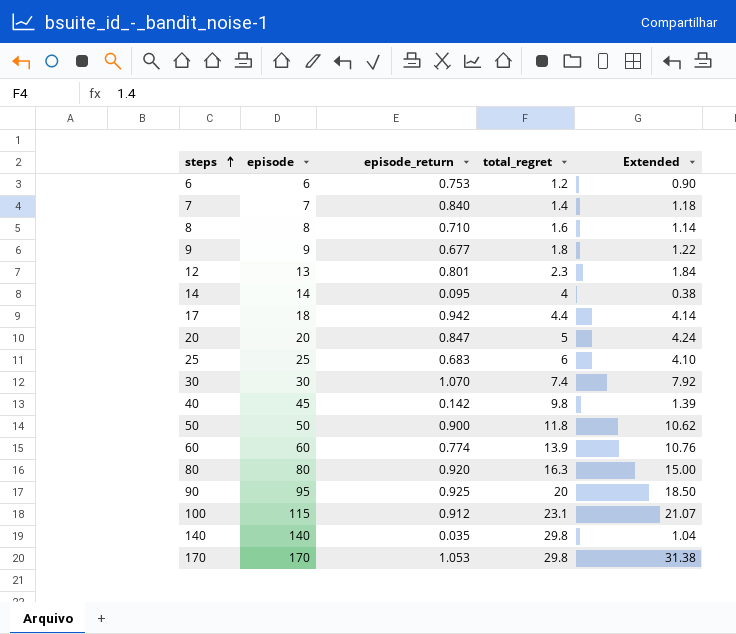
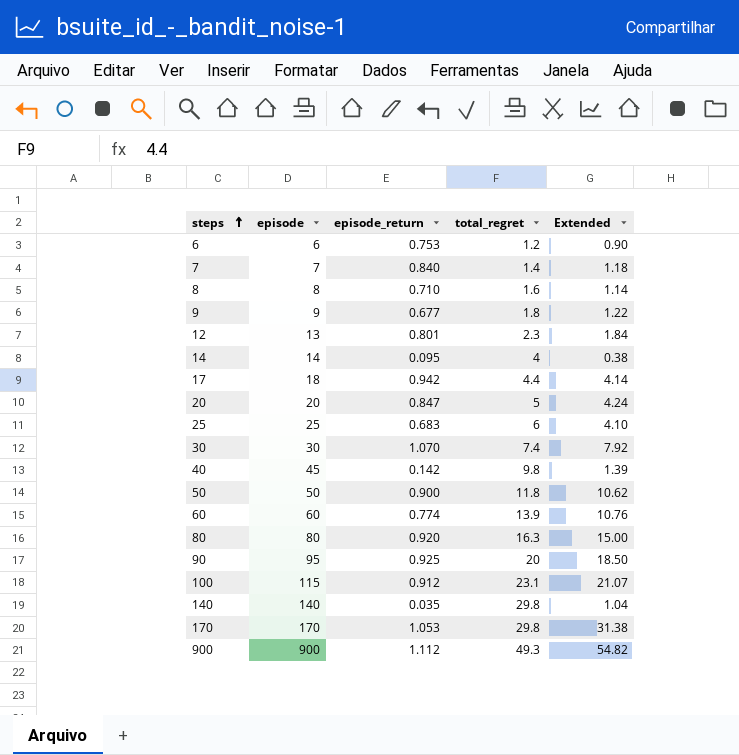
row 900: none -> 900 | 1.112 | 49.3 | 54.82

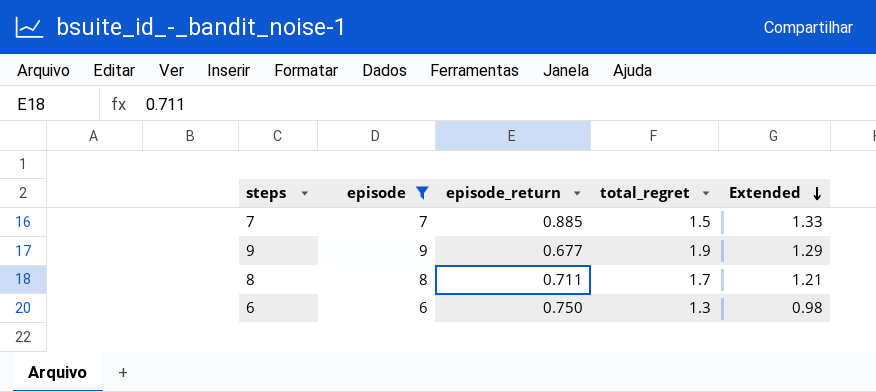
filter: none -> episode <= 9
row order: steps ascending -> Extended descending
7 | episode_return: 0.840 -> 0.885
7 | total_regret: 1.4 -> 1.5
7 | Extended: 1.18 -> 1.33
9 | total_regret: 1.8 -> 1.9
9 | Extended: 1.22 -> 1.29
8 | episode_return: 0.710 -> 0.711
8 | total_regret: 1.6 -> 1.7
8 | Extended: 1.14 -> 1.21
6 | episode_return: 0.753 -> 0.750
6 | total_regret: 1.2 -> 1.3
6 | Extended: 0.90 -> 0.98

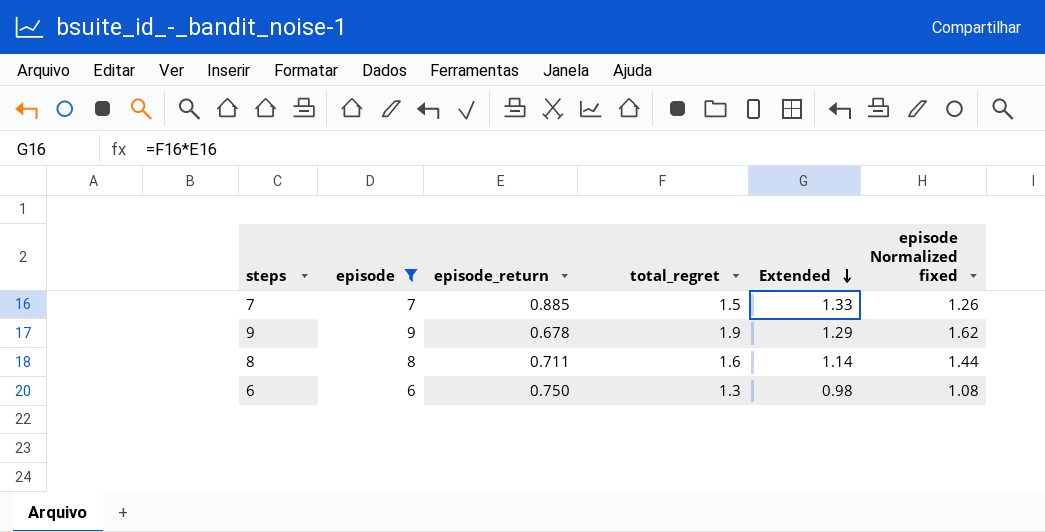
column episode Normalized fixed | formula: none -> [episode] * 0.18
9 | episode_return: 0.677 -> 0.678
8 | total_regret: 1.7 -> 1.6
8 | Extended: 1.21 -> 1.14

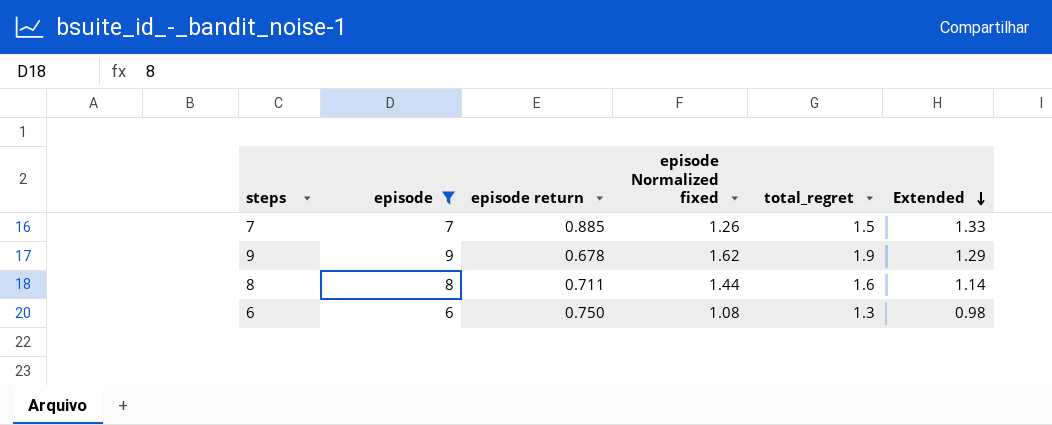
column name: episode_return -> episode return
column episode Normalized fixed | position: 6 -> 4

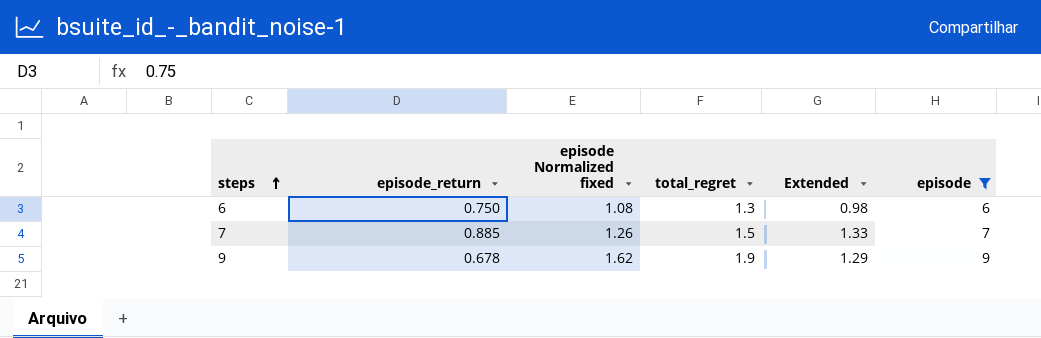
row order: Extended descending -> steps ascending
column name: episode return -> episode_return
column episode | position: 2 -> 6
row 8: 8 | 0.711 | 1.44 | 1.6 | 1.14 -> none

